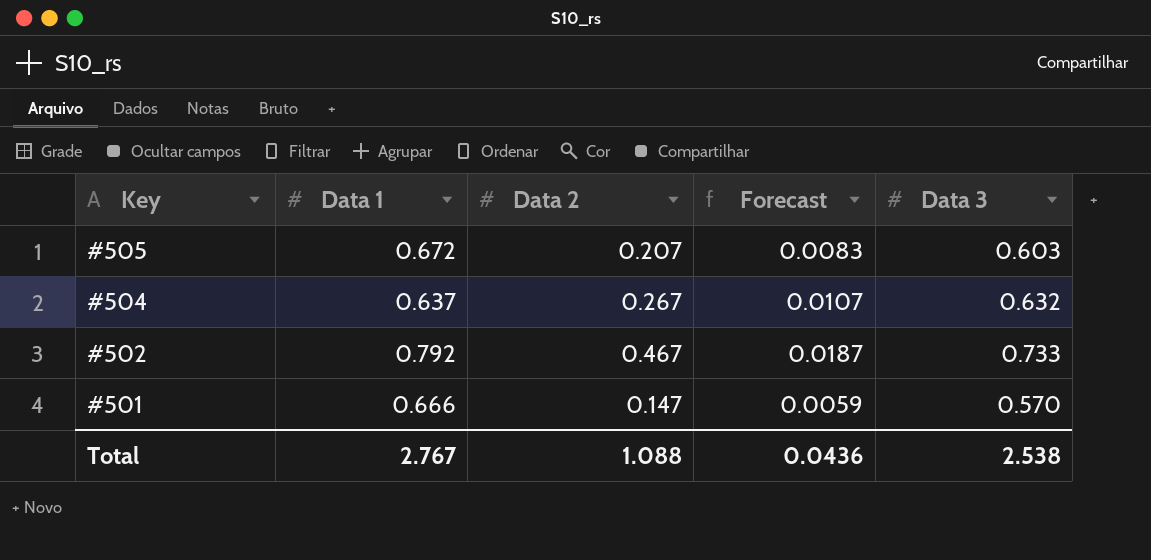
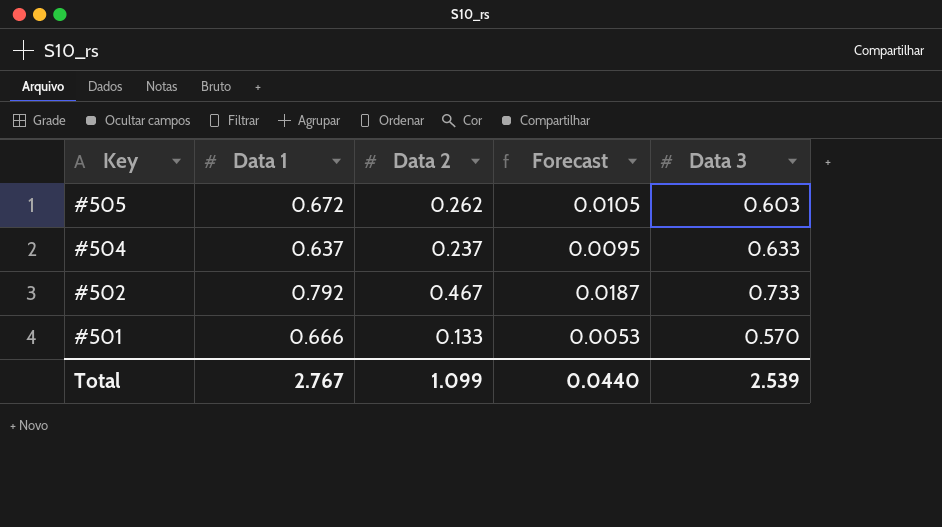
#505 | Data 2: 0.207 -> 0.262
#505 | Forecast: 0.0083 -> 0.0105
#504 | Data 2: 0.267 -> 0.237
#504 | Forecast: 0.0107 -> 0.0095
#504 | Data 3: 0.632 -> 0.633
#501 | Data 2: 0.147 -> 0.133
#501 | Forecast: 0.0059 -> 0.0053
Total | Data 2: 1.088 -> 1.099
Total | Forecast: 0.0436 -> 0.0440
Total | Data 3: 2.538 -> 2.539

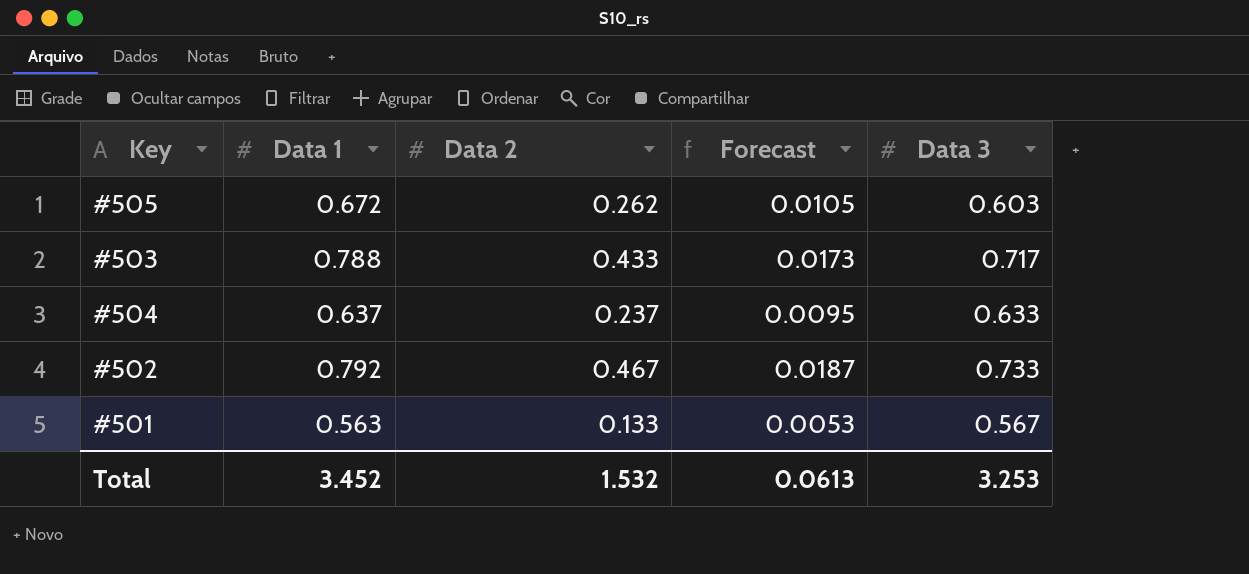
row #503: none -> 0.788 | 0.433 | 0.0173 | 0.717
#501 | Data 1: 0.666 -> 0.563
#501 | Data 3: 0.570 -> 0.567
Total | Data 1: 2.767 -> 3.452
Total | Data 2: 1.099 -> 1.532
Total | Forecast: 0.0440 -> 0.0613
Total | Data 3: 2.539 -> 3.253

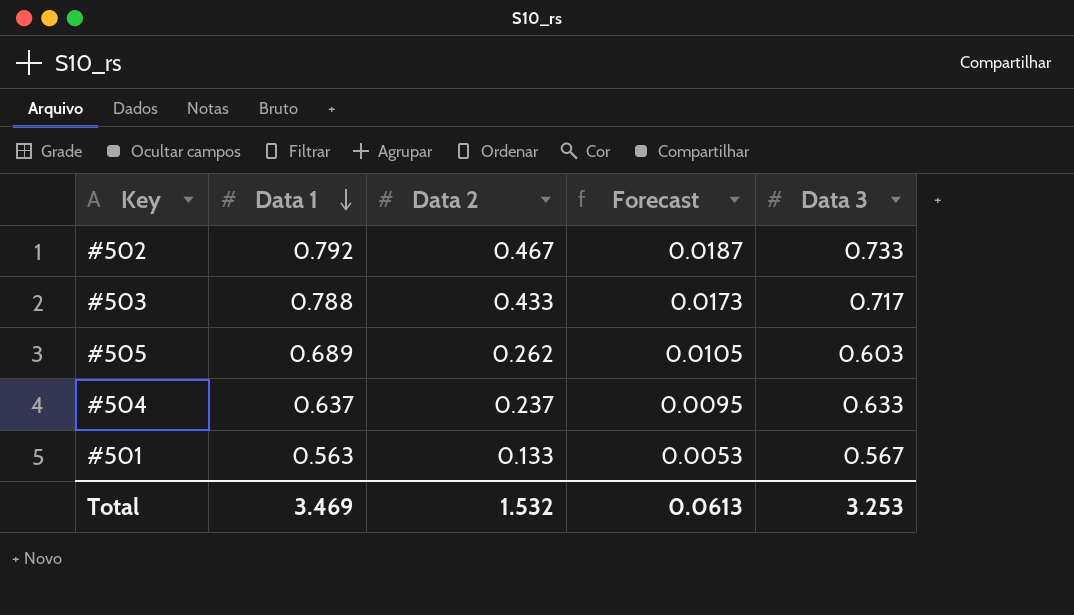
row order: none -> Data 1 descending
#505 | Data 1: 0.672 -> 0.689
Total | Data 1: 3.452 -> 3.469

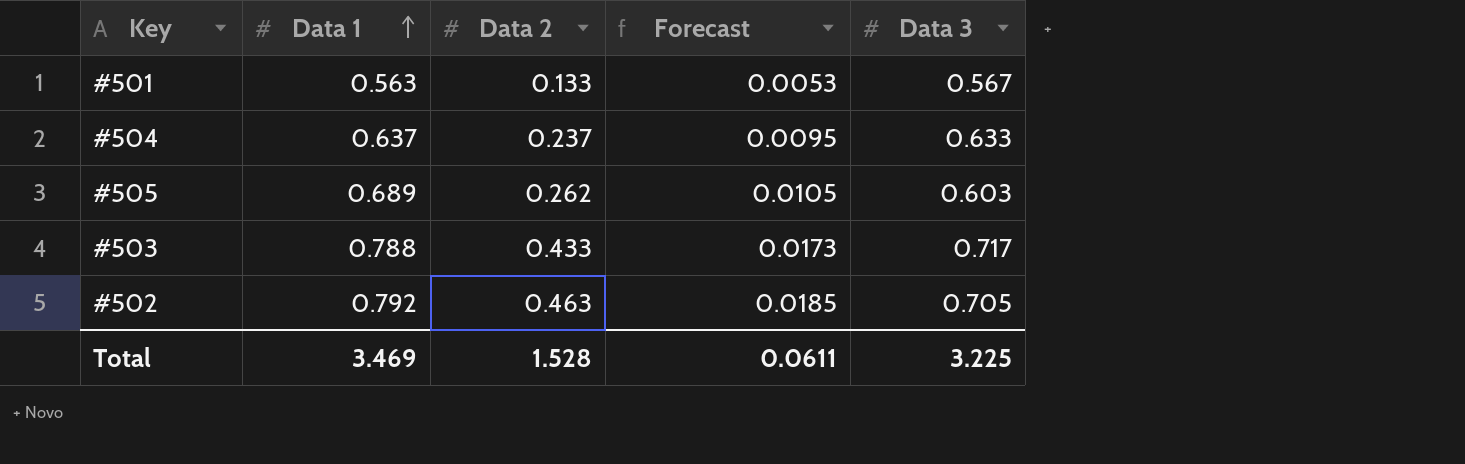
row order: Data 1 descending -> Data 1 ascending
#502 | Data 2: 0.467 -> 0.463
#502 | Forecast: 0.0187 -> 0.0185
#502 | Data 3: 0.733 -> 0.705
Total | Data 2: 1.532 -> 1.528
Total | Forecast: 0.0613 -> 0.0611
Total | Data 3: 3.253 -> 3.225

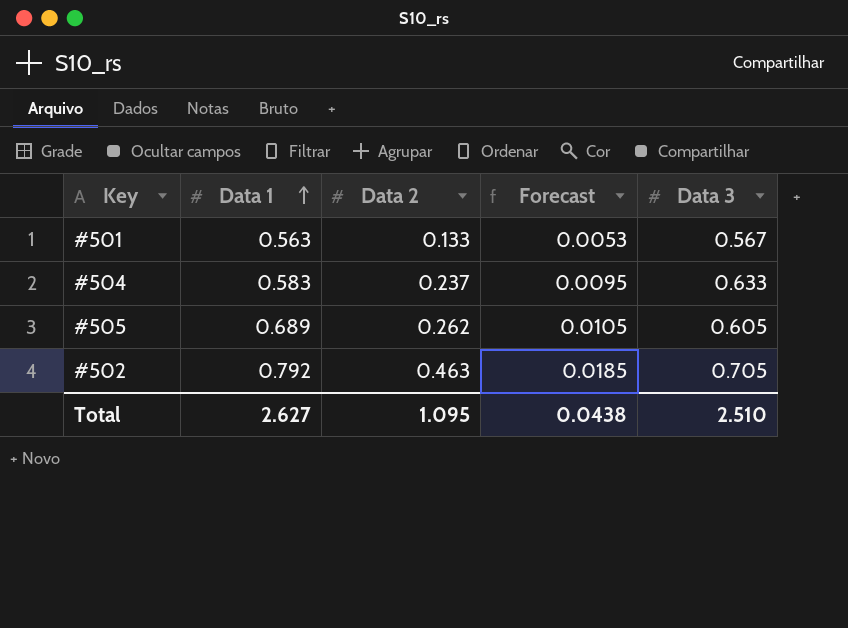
row #503: 0.788 | 0.433 | 0.0173 | 0.717 -> none
#504 | Data 1: 0.637 -> 0.583
#505 | Data 3: 0.603 -> 0.605
Total | Data 1: 3.469 -> 2.627
Total | Data 2: 1.528 -> 1.095
Total | Forecast: 0.0611 -> 0.0438
Total | Data 3: 3.225 -> 2.510

